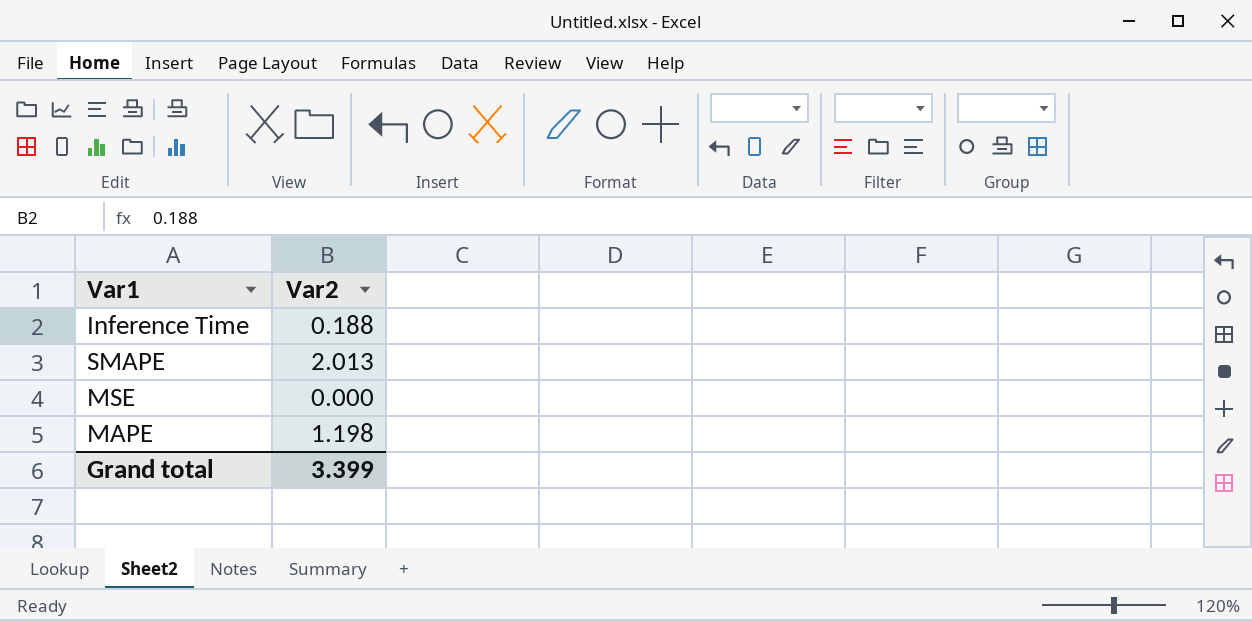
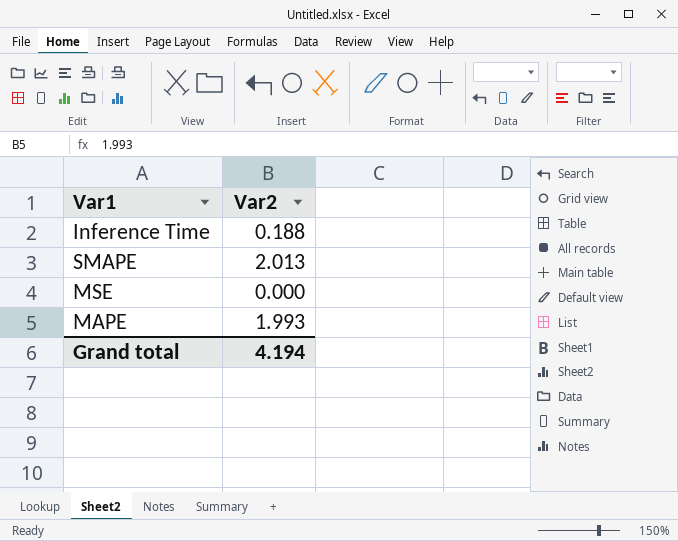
MAPE | Var2: 1.198 -> 1.993
Grand total | Var2: 3.399 -> 4.194

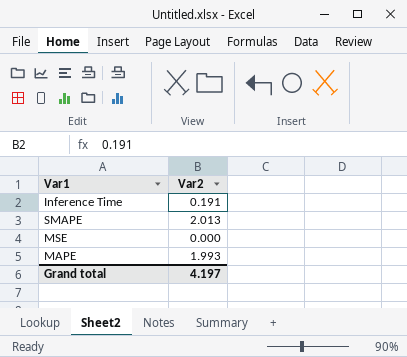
Inference Time | Var2: 0.188 -> 0.191
Grand total | Var2: 4.194 -> 4.197

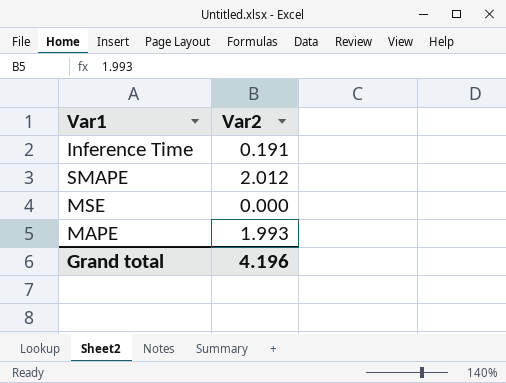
SMAPE | Var2: 2.013 -> 2.012
Grand total | Var2: 4.197 -> 4.196

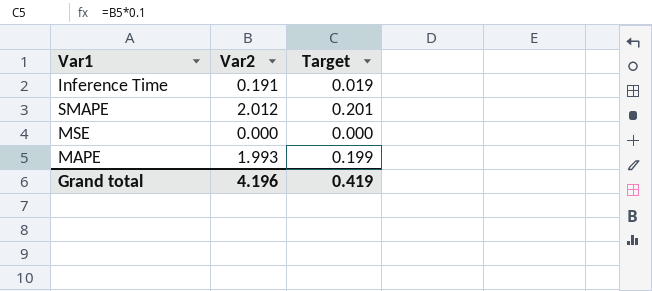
column Target | formula: none -> [Var2] * 0.1

